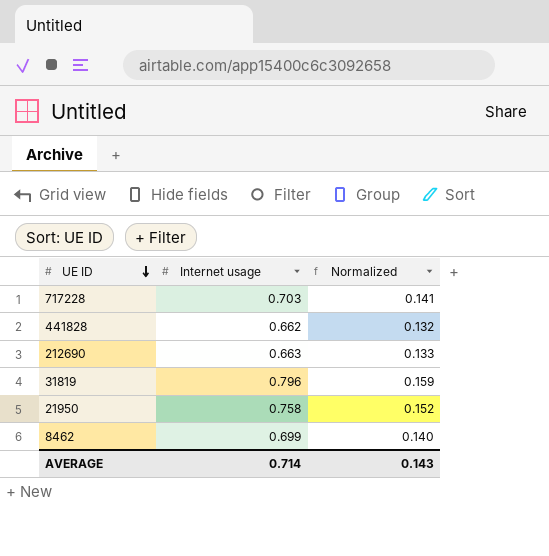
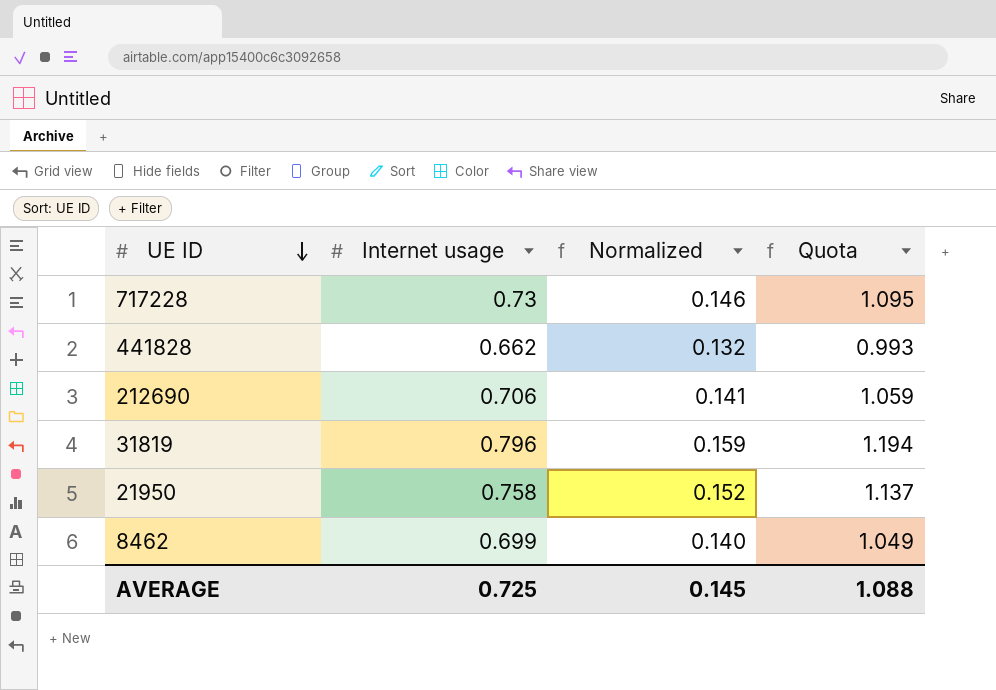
column Quota | formula: none -> [Internet usage] * 1.5
717228 | Internet usage: 0.703 -> 0.73
717228 | Normalized: 0.141 -> 0.146
212690 | Internet usage: 0.663 -> 0.706
212690 | Normalized: 0.133 -> 0.141
AVERAGE | Internet usage: 0.714 -> 0.725
AVERAGE | Normalized: 0.143 -> 0.145

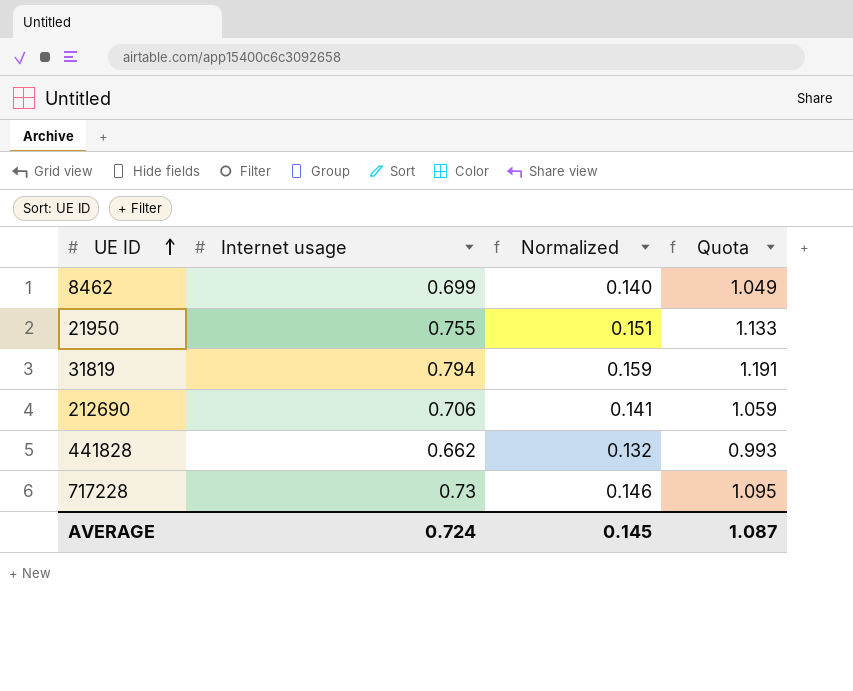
row order: UE ID descending -> UE ID ascending
21950 | Internet usage: 0.758 -> 0.755
21950 | Normalized: 0.152 -> 0.151
21950 | Quota: 1.137 -> 1.133
31819 | Internet usage: 0.796 -> 0.794
31819 | Quota: 1.194 -> 1.191
AVERAGE | Internet usage: 0.725 -> 0.724
AVERAGE | Quota: 1.088 -> 1.087

